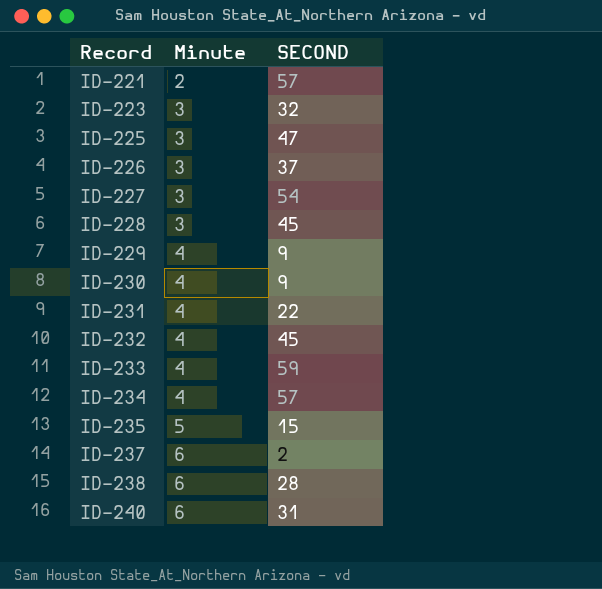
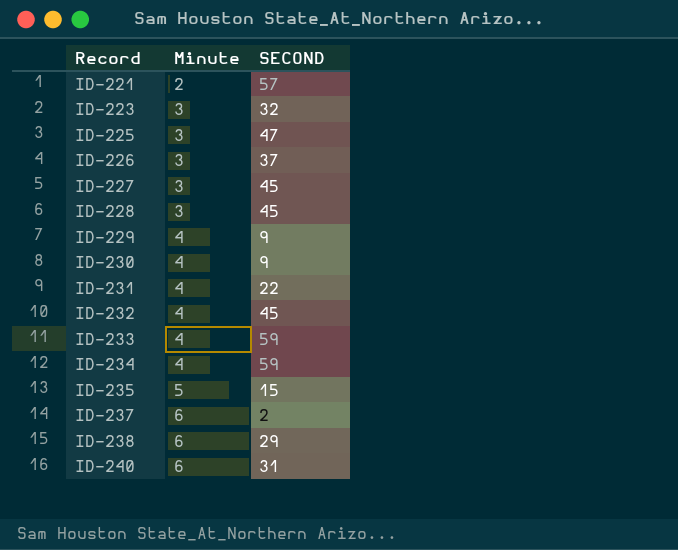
ID-227 | SECOND: 54 -> 45
ID-234 | SECOND: 57 -> 59
ID-238 | SECOND: 28 -> 29

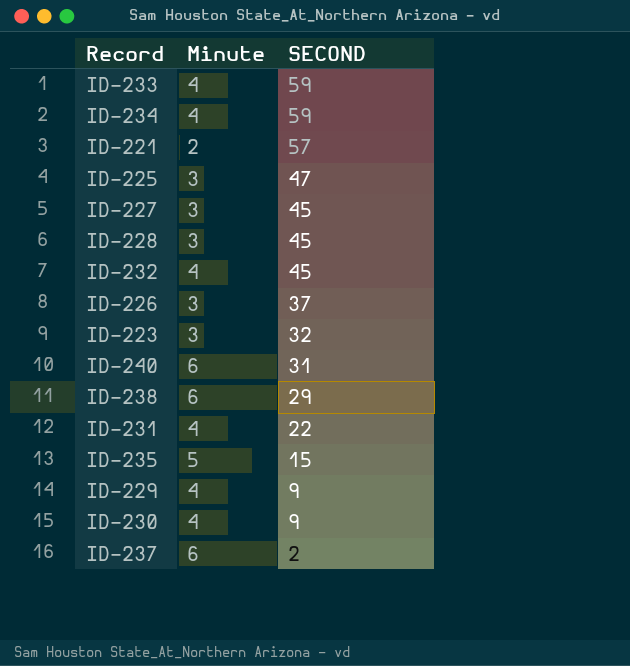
row order: Record ascending -> SECOND descending

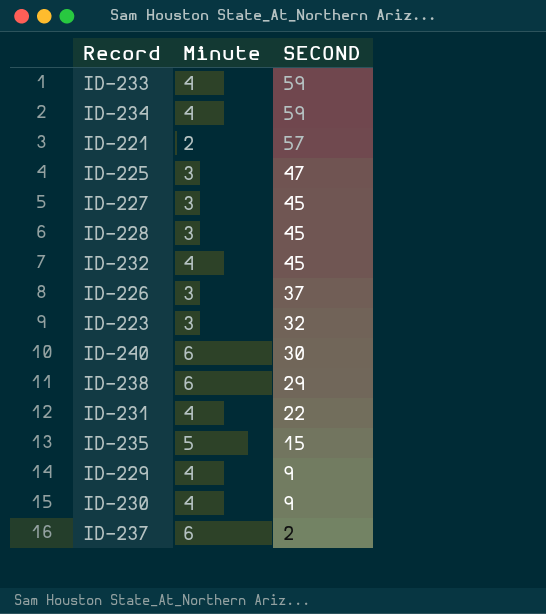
ID-240 | SECOND: 31 -> 30

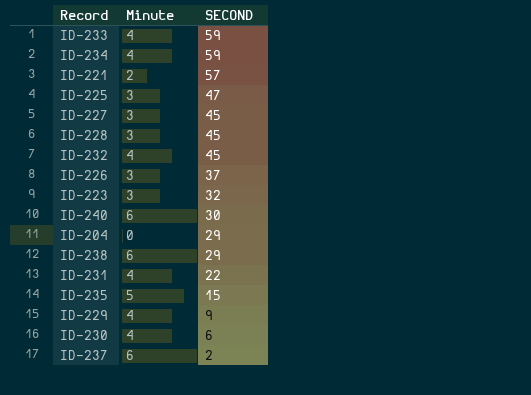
row ID-204: none -> 0 | 29
ID-230 | SECOND: 9 -> 6

